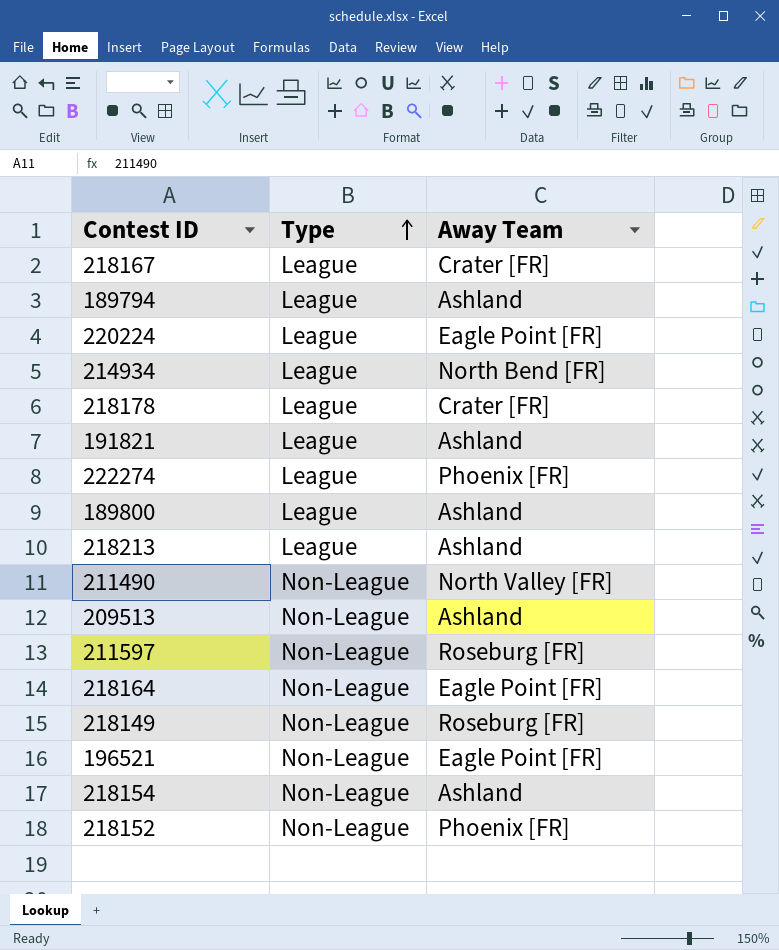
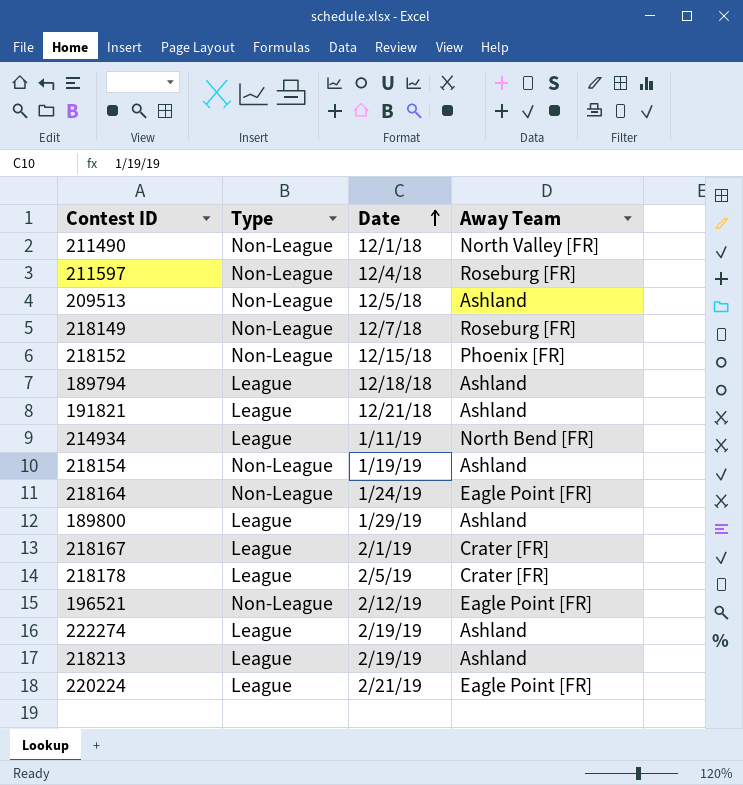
row order: Type ascending -> Date ascending
column Date | position: none -> 3
222274 | Away Team: Phoenix [FR] -> Ashland

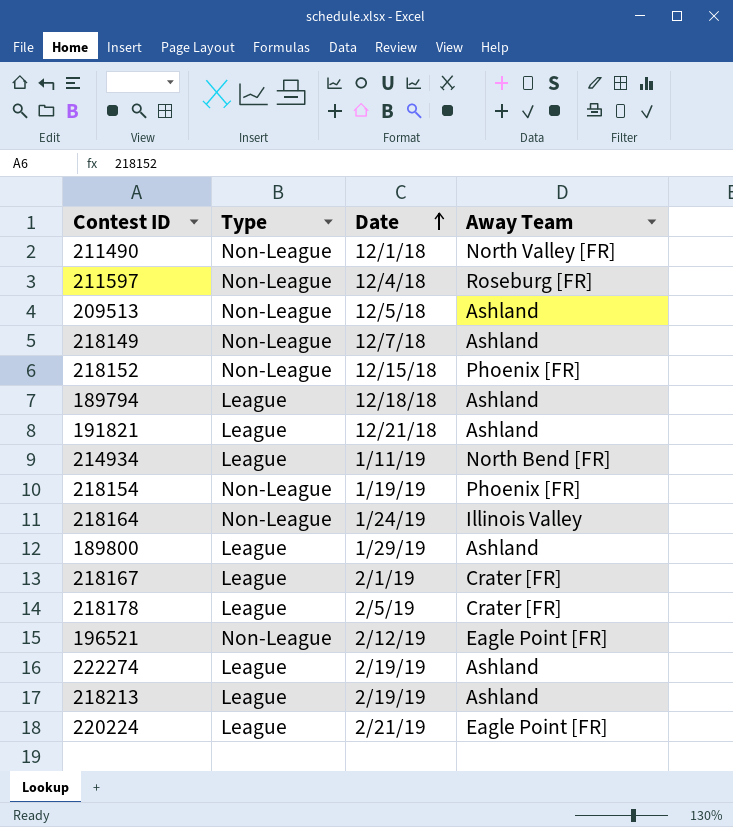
218149 | Away Team: Roseburg [FR] -> Ashland
218154 | Away Team: Ashland -> Phoenix [FR]
218164 | Away Team: Eagle Point [FR] -> Illinois Valley

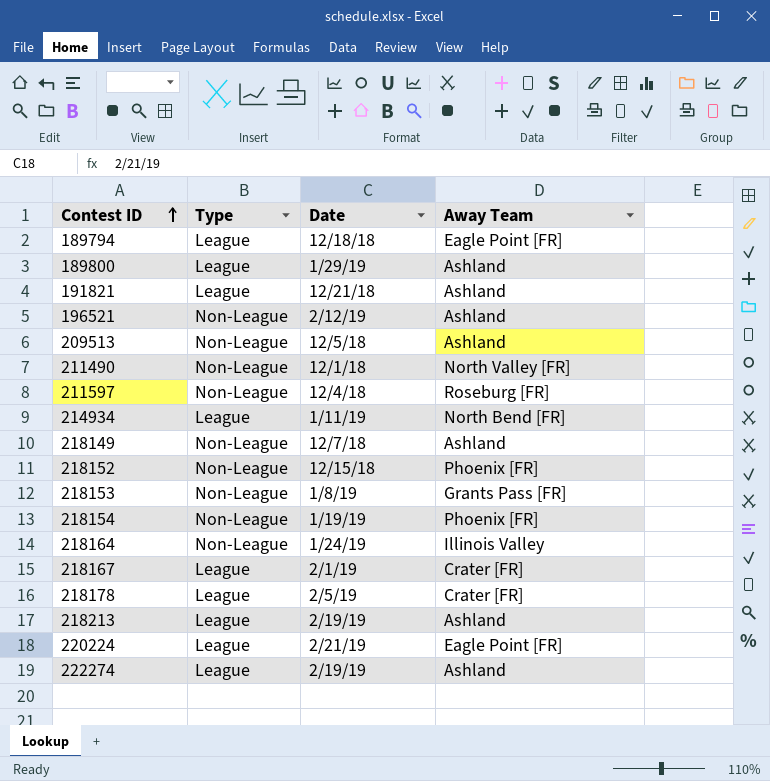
row order: Date ascending -> Contest ID ascending
189794 | Away Team: Ashland -> Eagle Point [FR]
196521 | Away Team: Eagle Point [FR] -> Ashland
row 218153: none -> Non-League | 1/8/19 | Grants Pass [FR]

